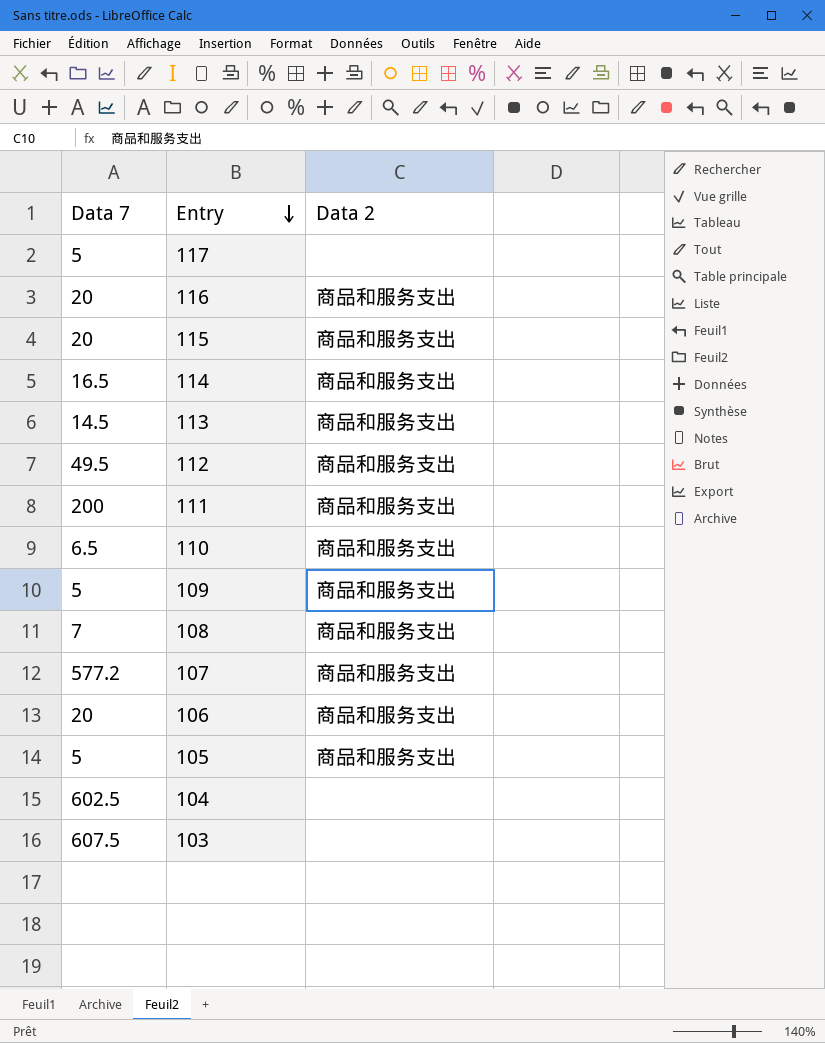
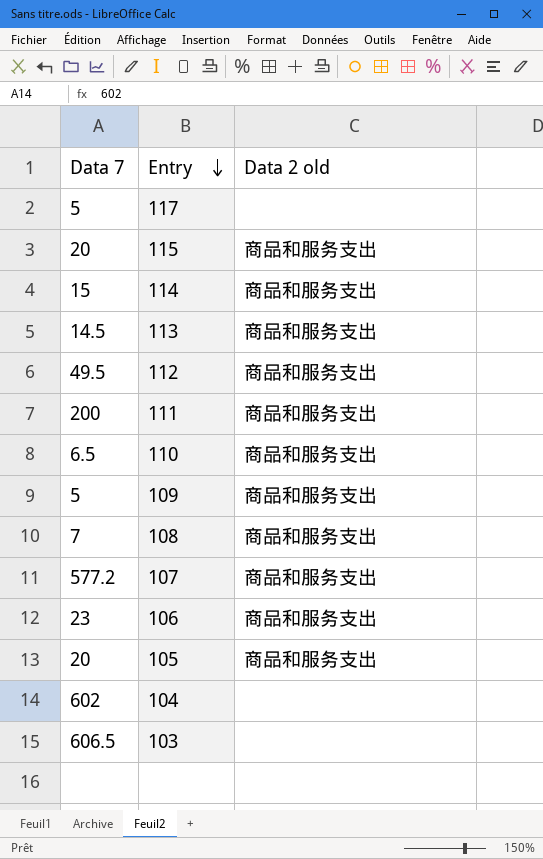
column name: Data 2 -> Data 2 old
row 116: 20 | 商品和服务支出 -> none
114 | Data 7: 16.5 -> 15
106 | Data 7: 20 -> 23
105 | Data 7: 5 -> 20
104 | Data 7: 602.5 -> 602
103 | Data 7: 607.5 -> 606.5

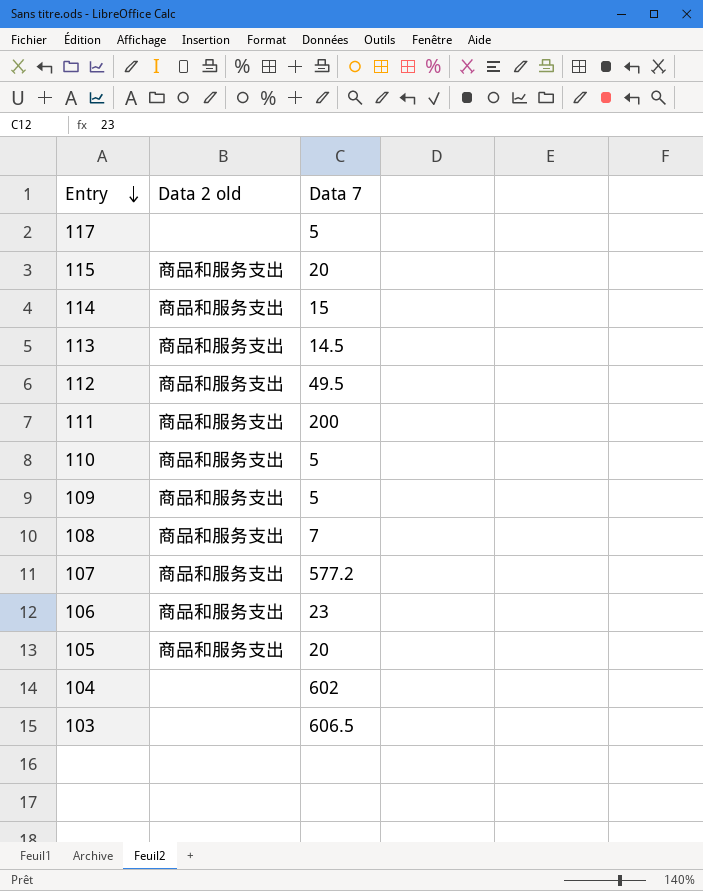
column Data 7 | position: 1 -> 3
110 | Data 7: 6.5 -> 5

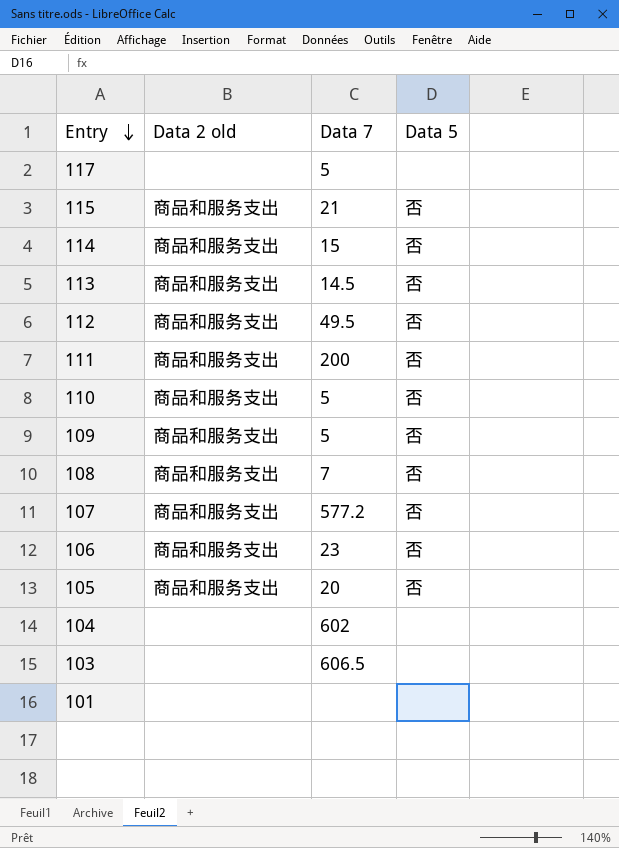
column Data 5 | position: none -> 4
115 | Data 7: 20 -> 21
row 101: none -> none | none | none

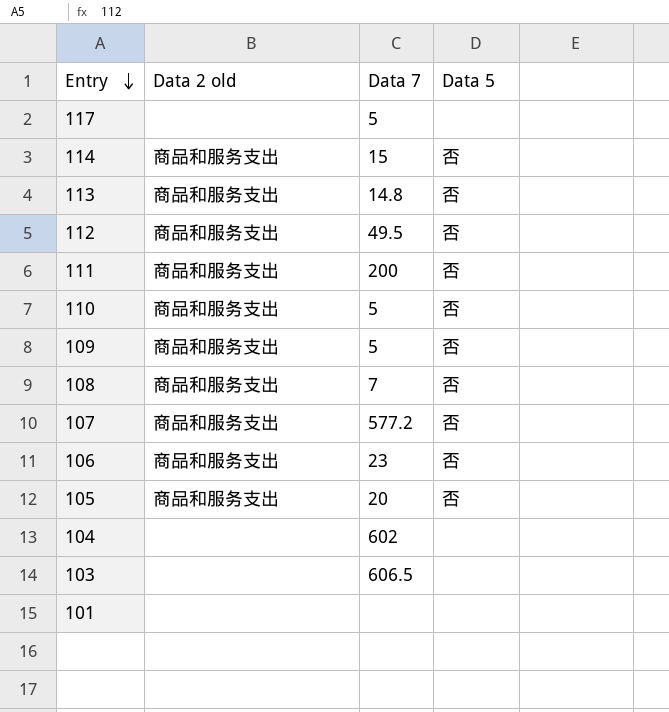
row 115: 商品和服务支出 | 21 | 否 -> none
113 | Data 7: 14.5 -> 14.8

